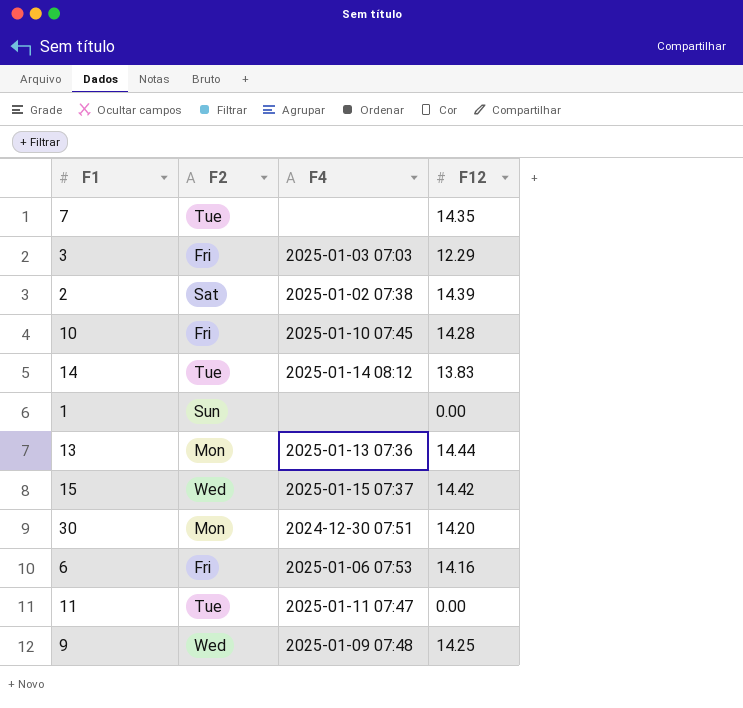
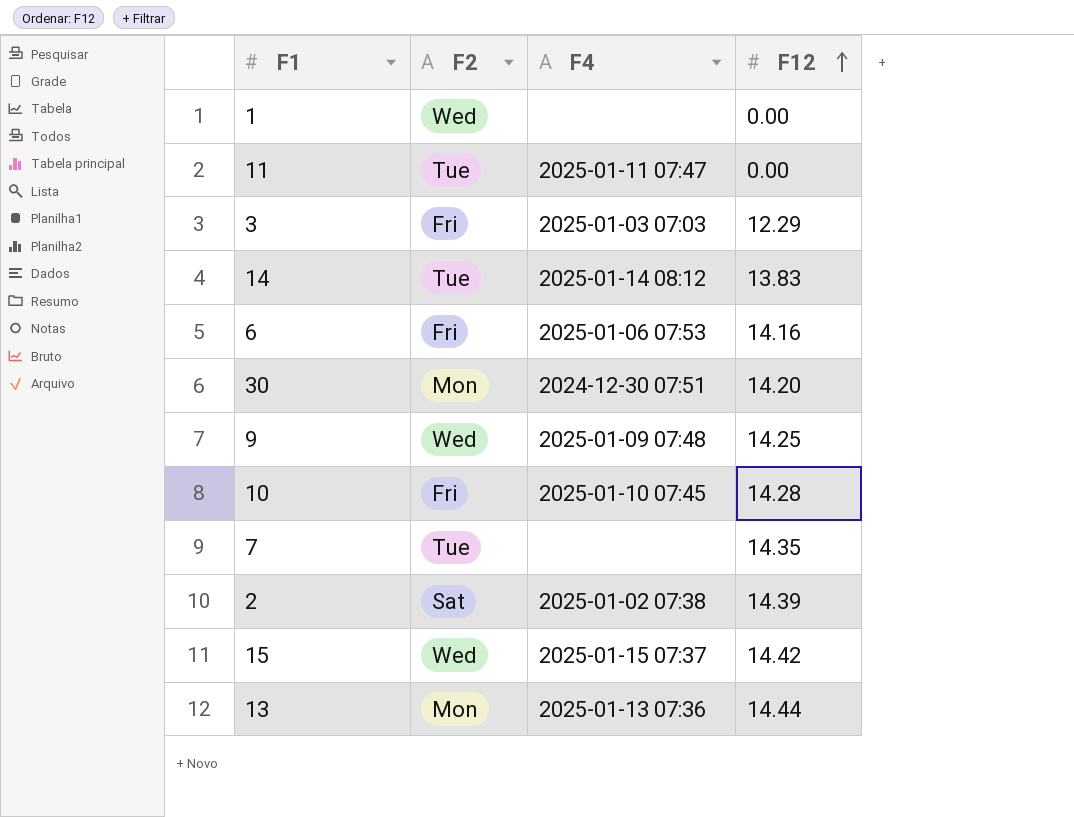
row order: none -> F12 ascending
1 | F2: Sun -> Wed

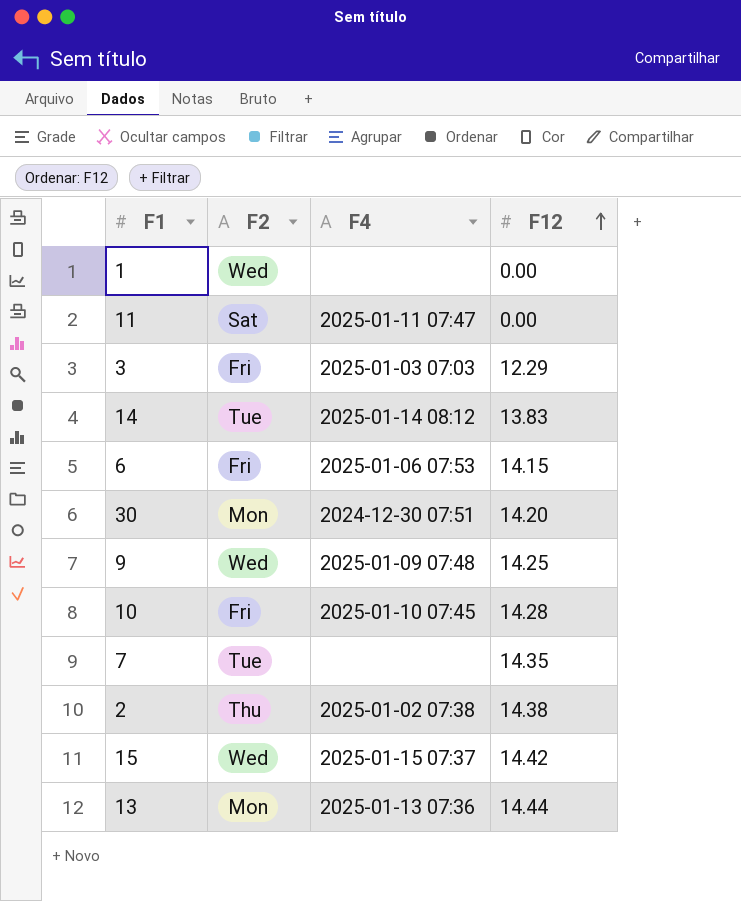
11 | F2: Tue -> Sat
6 | F12: 14.16 -> 14.15
2 | F2: Sat -> Thu
2 | F12: 14.39 -> 14.38

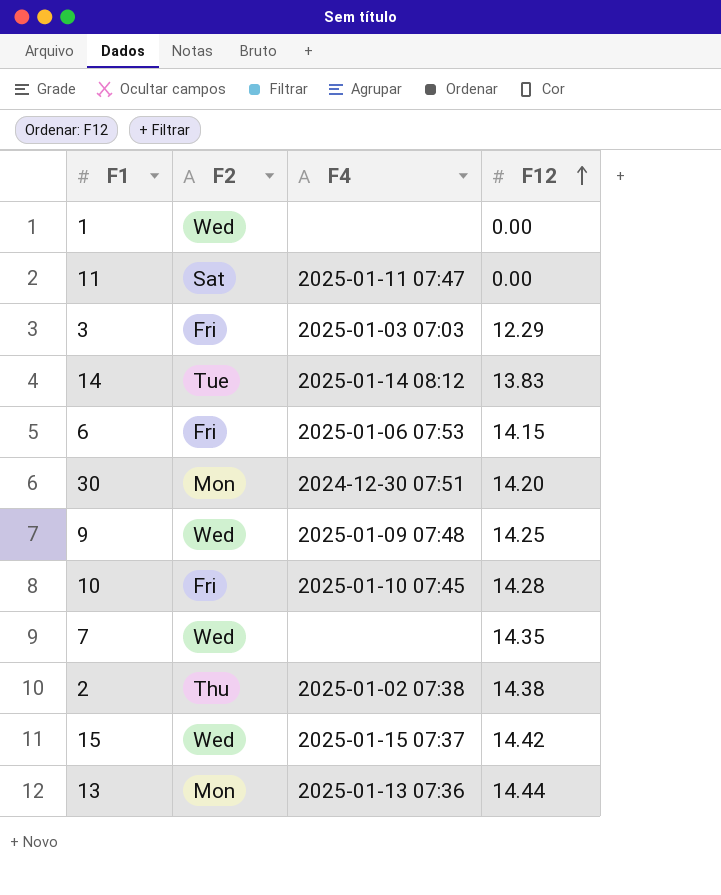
7 | F2: Tue -> Wed

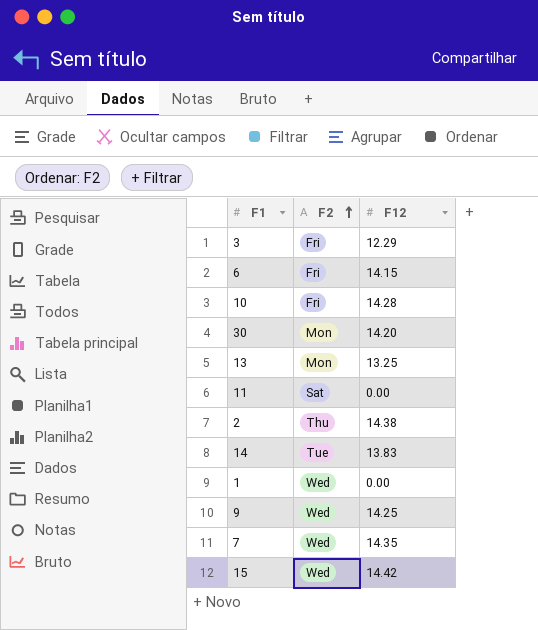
row order: F12 ascending -> F2 ascending
column F4 | position: 3 -> none
13 | F12: 14.44 -> 13.25

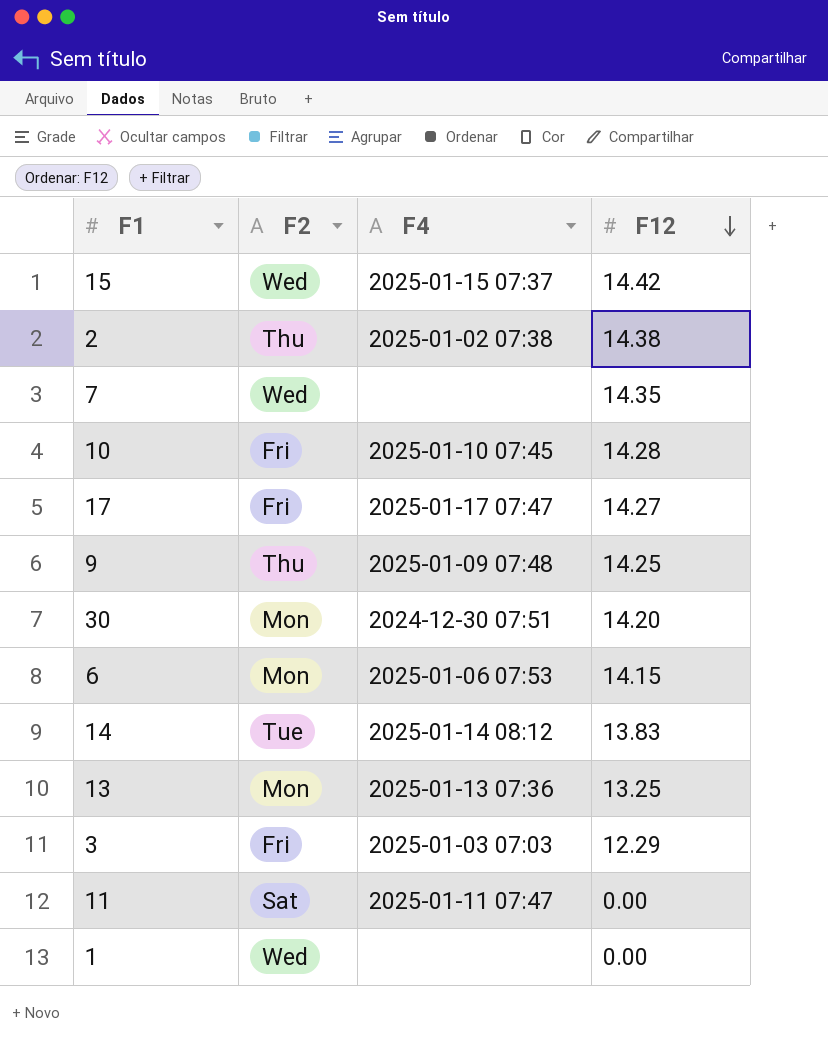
row order: F2 ascending -> F12 descending
column F4 | position: none -> 3
row 17: none -> Fri | 2025-01-17 07:47 | 14.27
9 | F2: Wed -> Thu
6 | F2: Fri -> Mon

